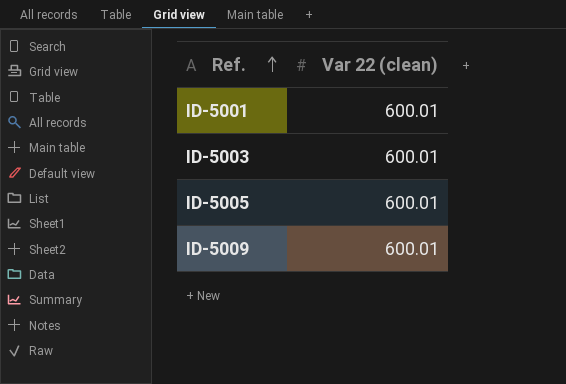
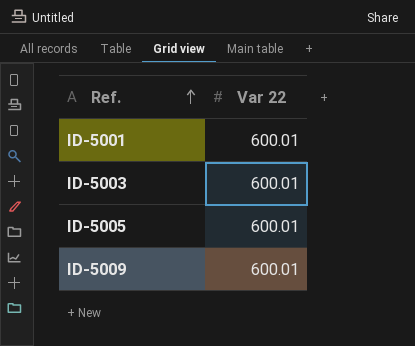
column name: Var 22 (clean) -> Var 22

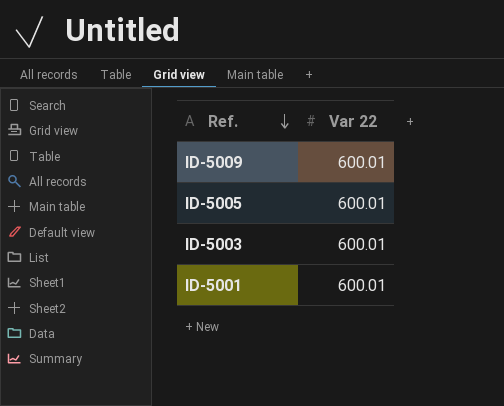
row order: Ref. ascending -> Ref. descending

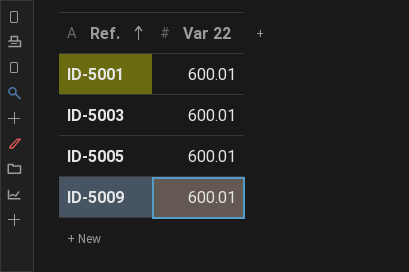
row order: Ref. descending -> Ref. ascending

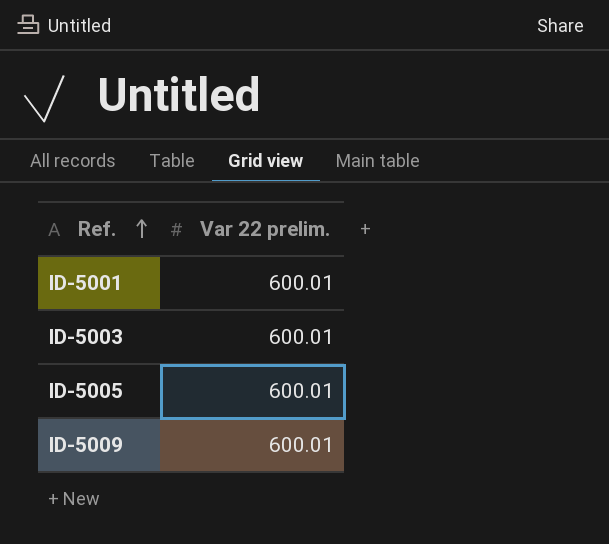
column name: Var 22 -> Var 22 prelim.

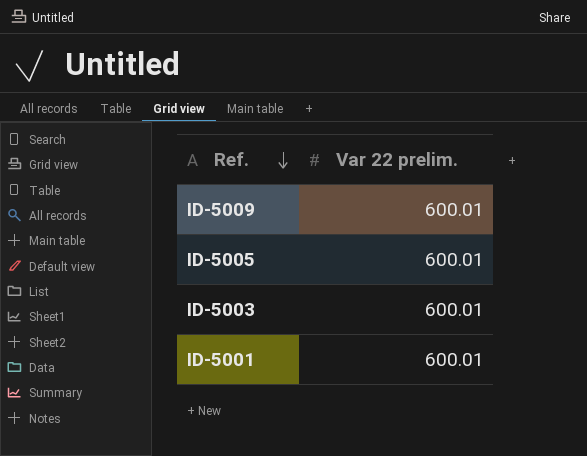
row order: Ref. ascending -> Ref. descending

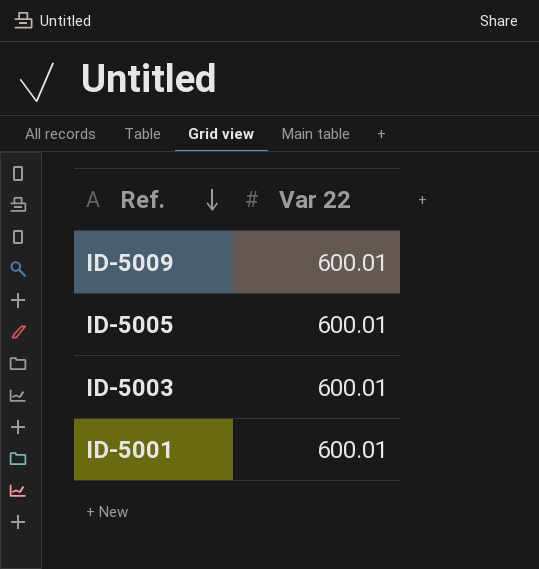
column name: Var 22 prelim. -> Var 22

